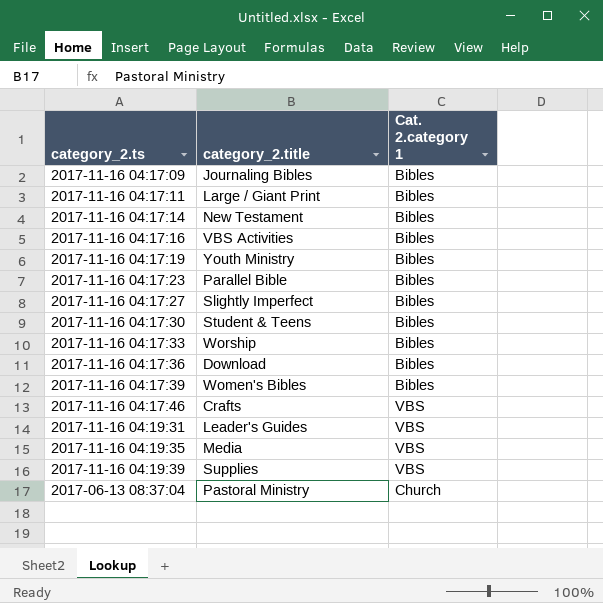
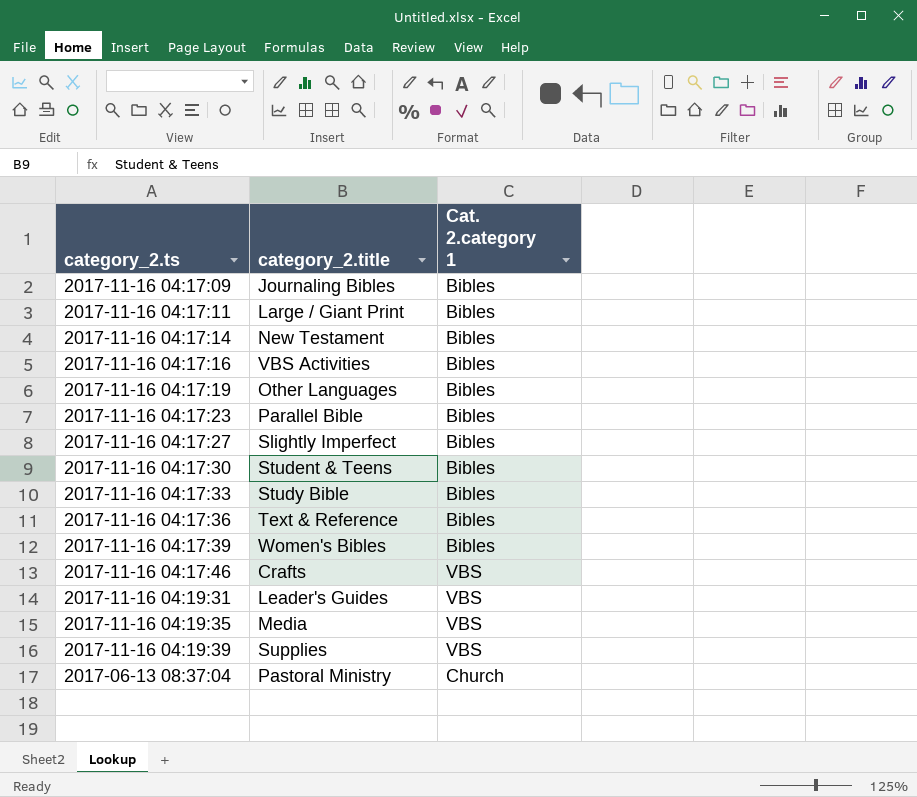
2017-11-16 04:17:19 | category_2.title: Youth Ministry -> Other Languages
2017-11-16 04:17:33 | category_2.title: Worship -> Study Bible
2017-11-16 04:17:36 | category_2.title: Download -> Text & Reference

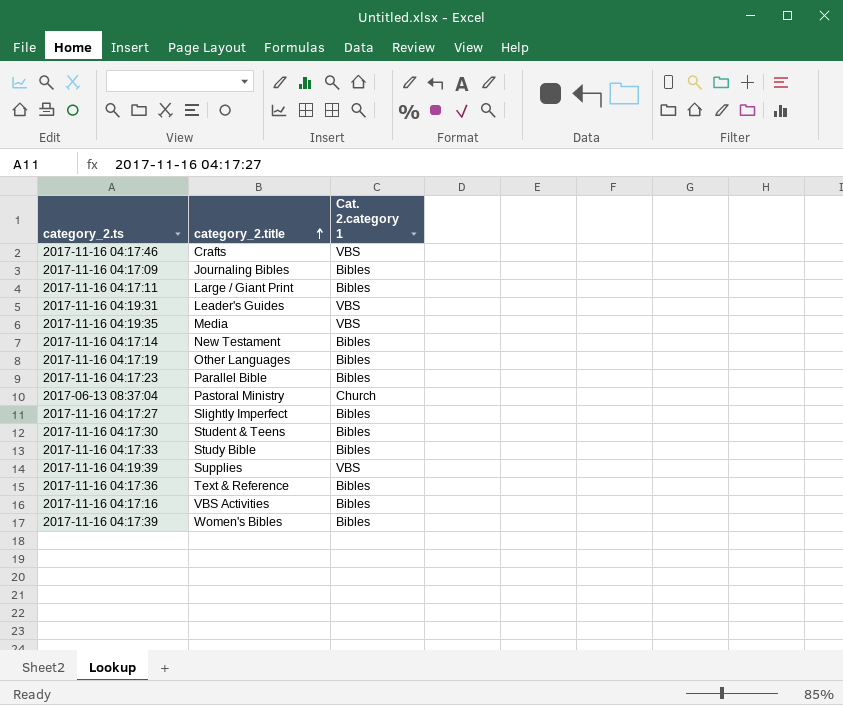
row order: none -> category_2.title ascending

